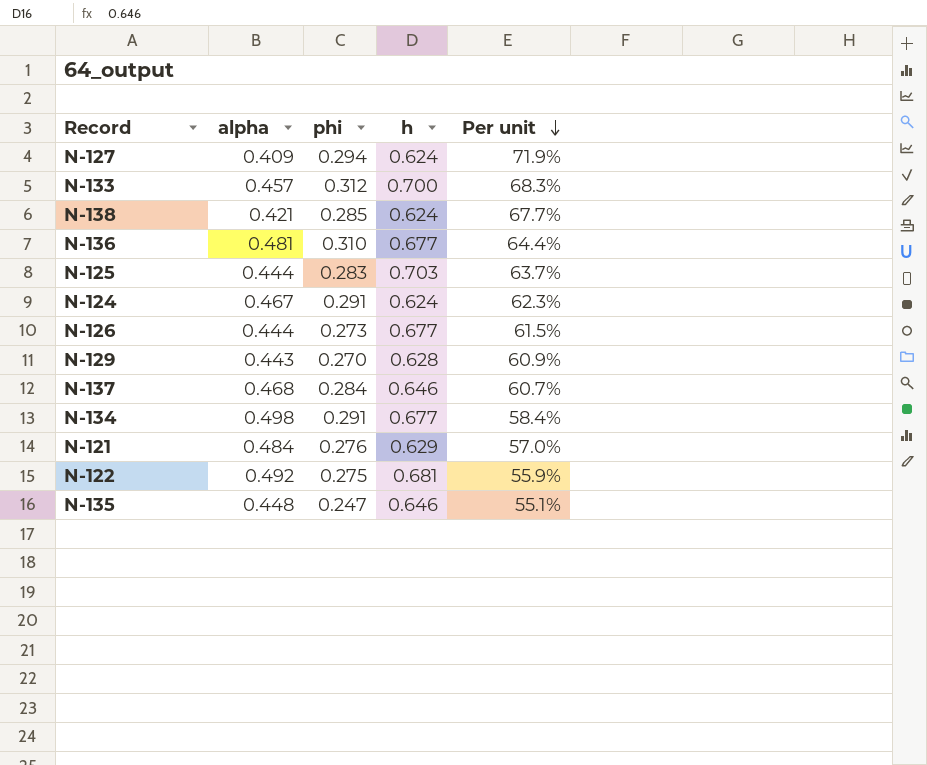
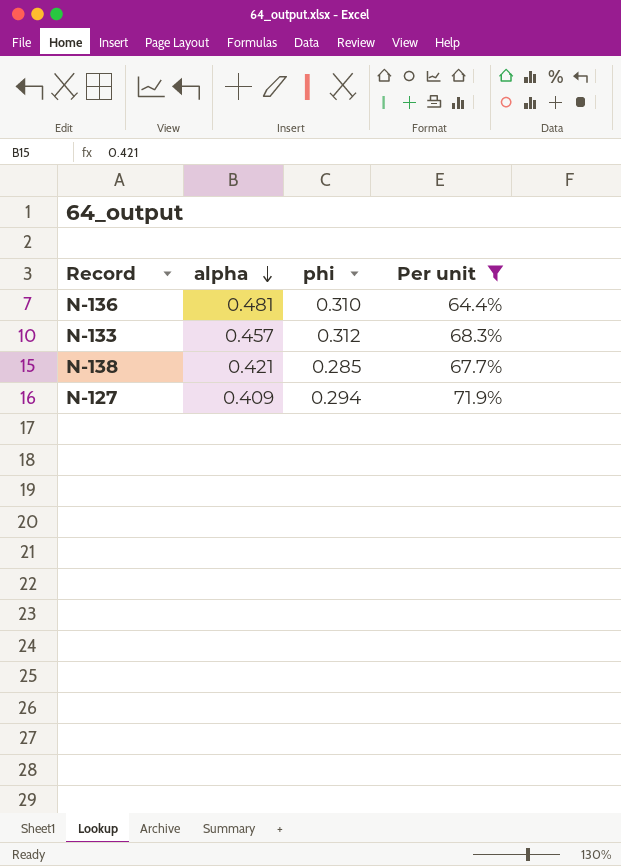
filter: none -> Per unit >= 64.4%
row order: Per unit descending -> alpha descending
column h | position: 4 -> none

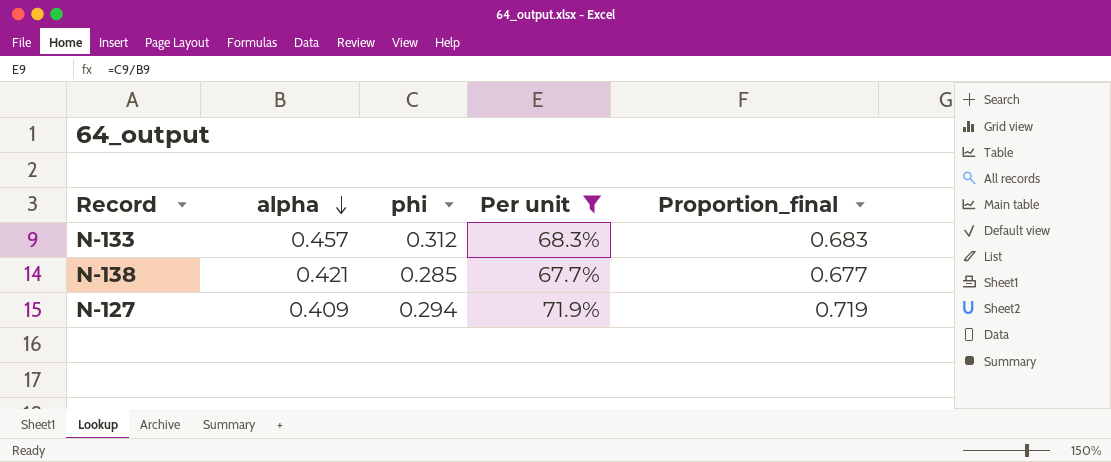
column Proportion_final | formula: none -> [phi] / [alpha]
row N-136: 0.481 | 0.310 | 64.4% -> none

